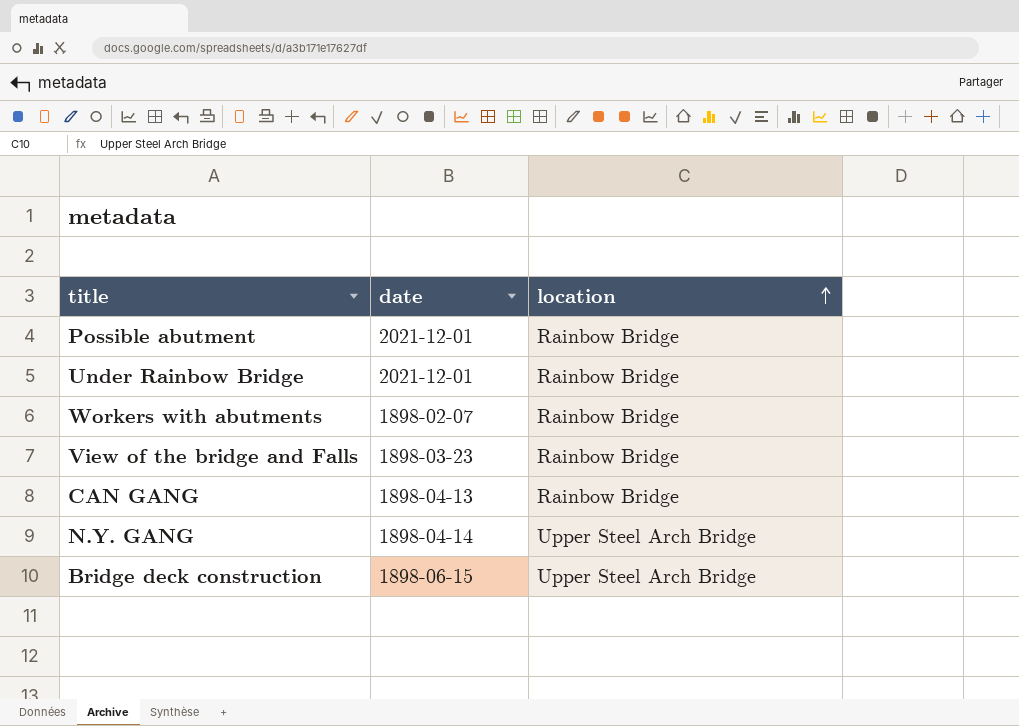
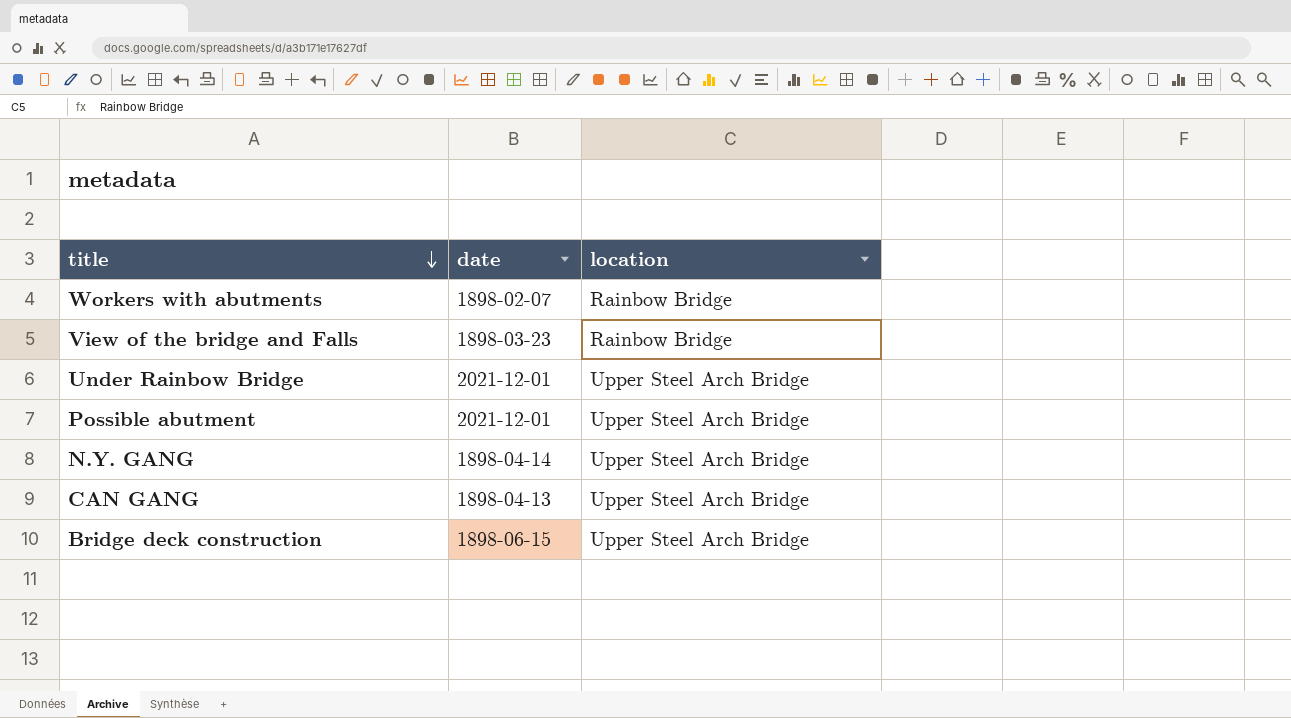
row order: location ascending -> title descending
Under Rainbow Bridge | location: Rainbow Bridge -> Upper Steel Arch Bridge
Possible abutment | location: Rainbow Bridge -> Upper Steel Arch Bridge
CAN GANG | location: Rainbow Bridge -> Upper Steel Arch Bridge

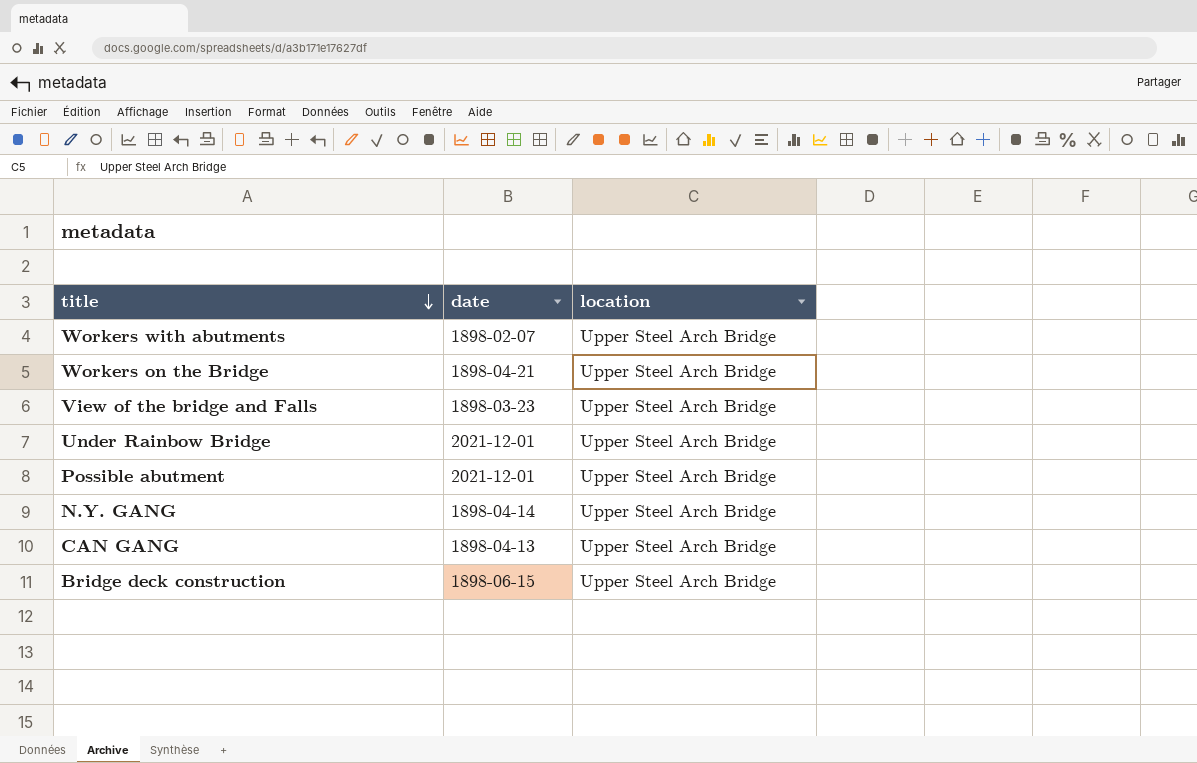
Workers with abutments | location: Rainbow Bridge -> Upper Steel Arch Bridge
row Workers on the Bridge: none -> 1898-04-21 | Upper Steel Arch Bridge
View of the bridge and Falls | location: Rainbow Bridge -> Upper Steel Arch Bridge

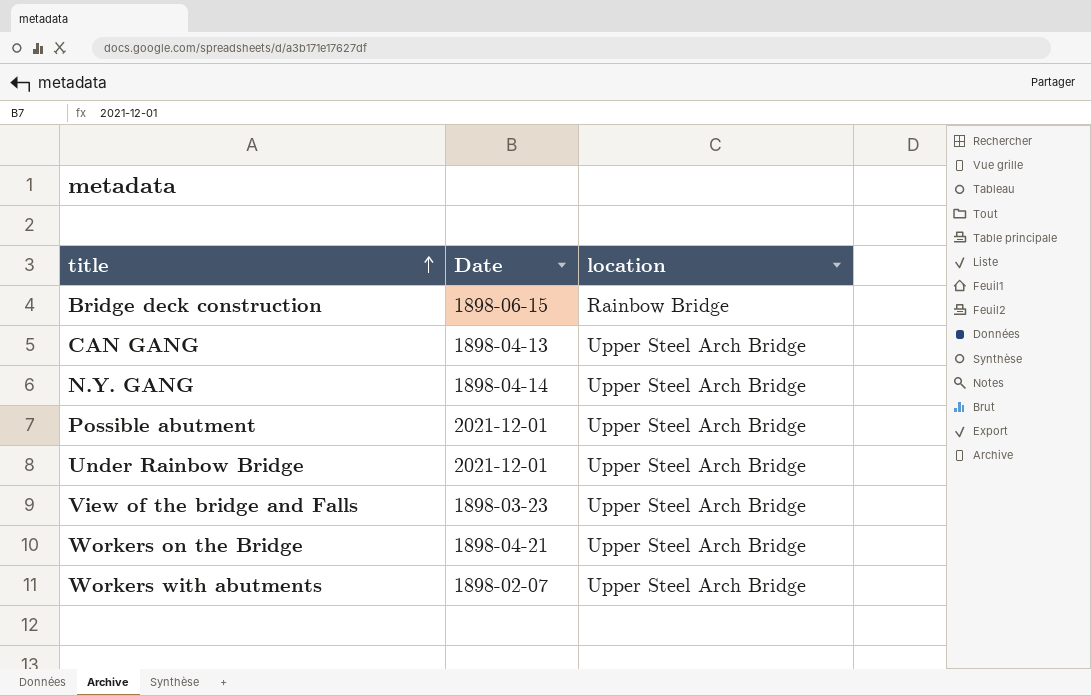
row order: title descending -> title ascending
column name: date -> Date
Bridge deck construction | location: Upper Steel Arch Bridge -> Rainbow Bridge

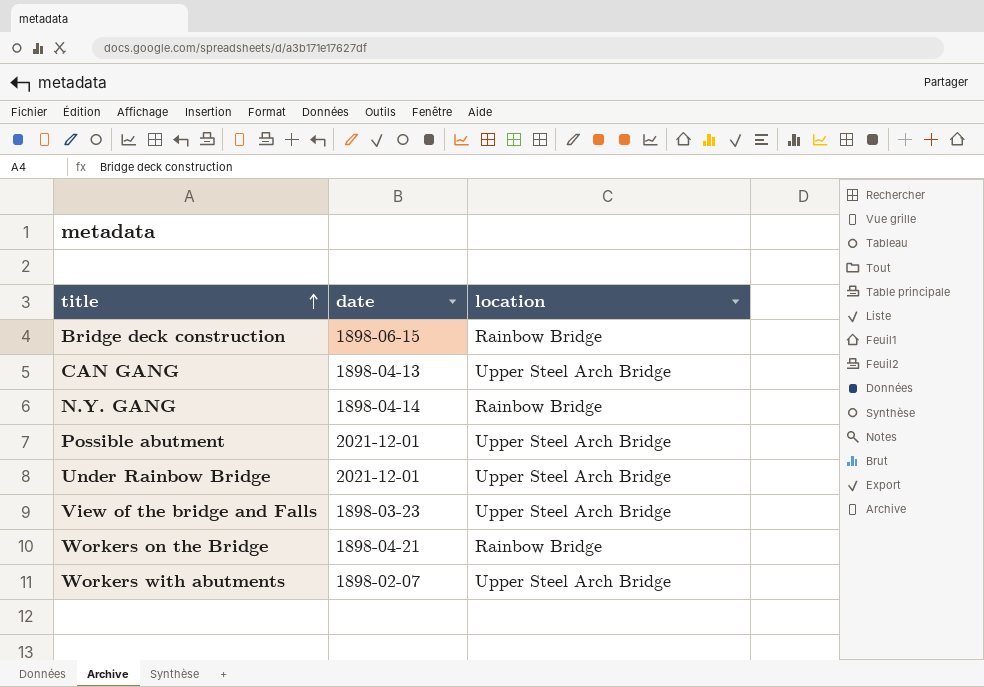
column name: Date -> date
N.Y. GANG | location: Upper Steel Arch Bridge -> Rainbow Bridge
Workers on the Bridge | location: Upper Steel Arch Bridge -> Rainbow Bridge

